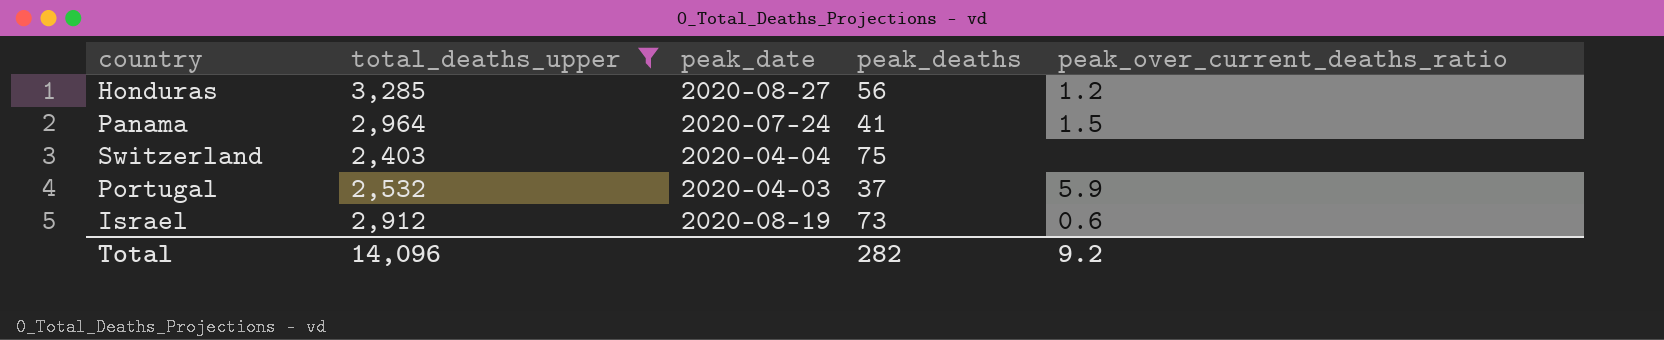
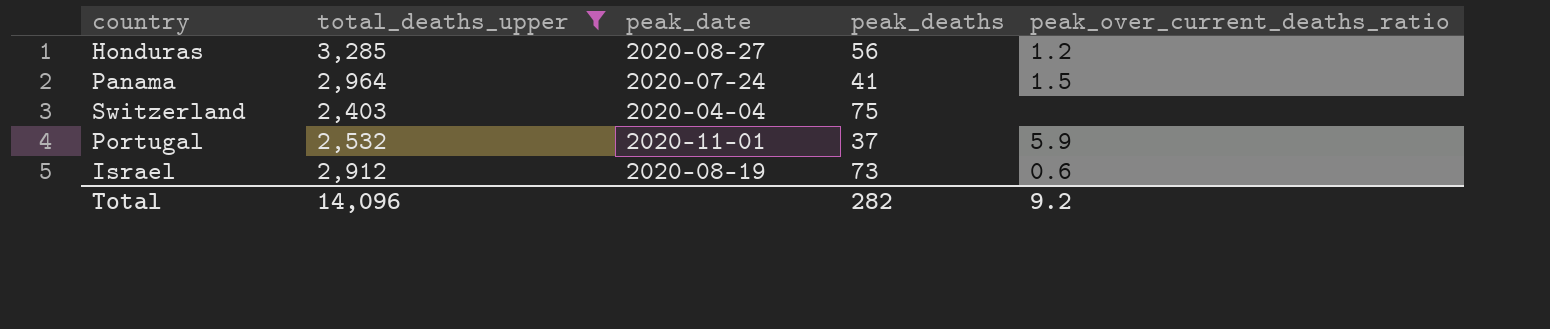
Portugal | peak_date: 2020-04-03 -> 2020-11-01

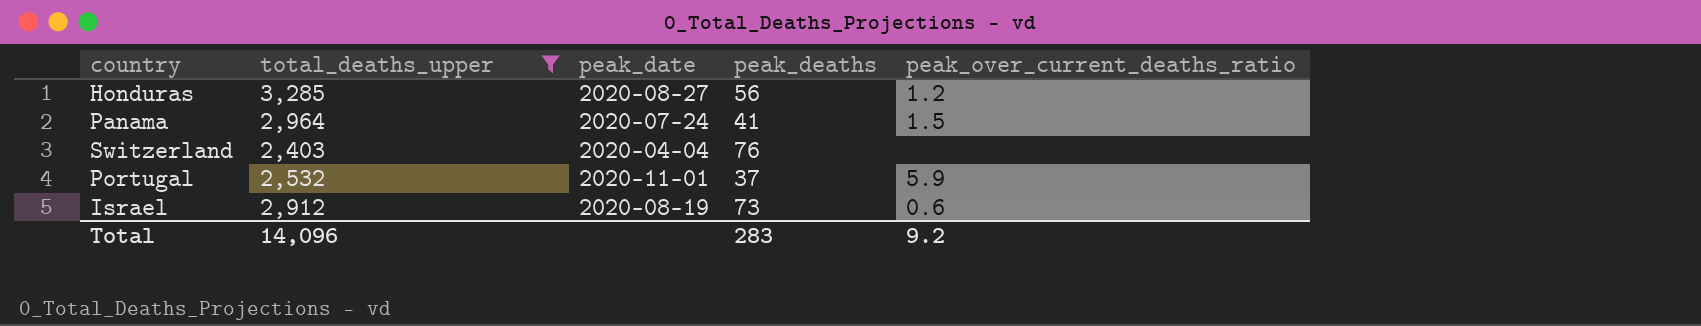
Switzerland | peak_deaths: 75 -> 76
Total | peak_deaths: 282 -> 283

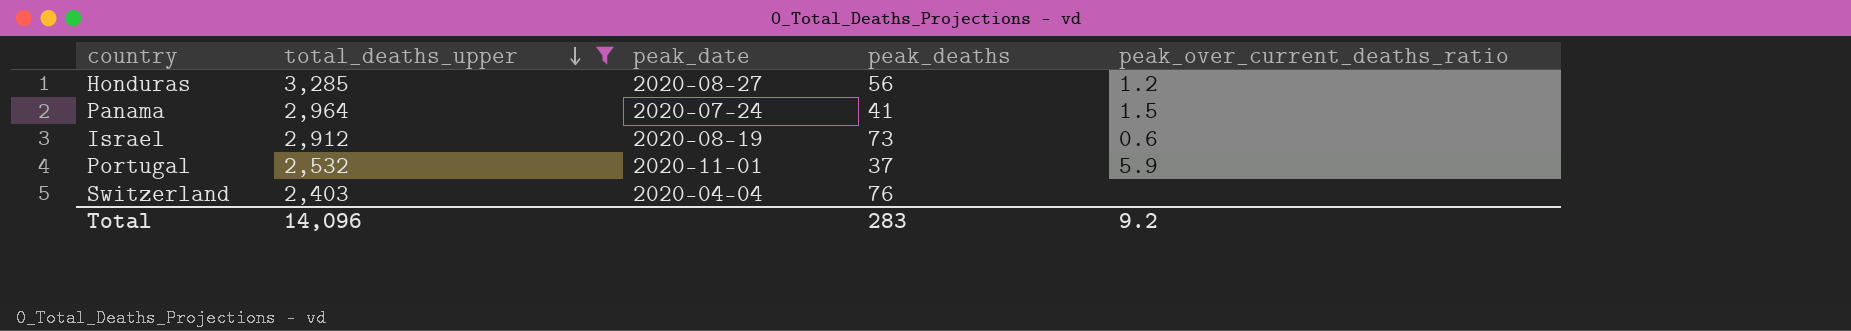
row order: none -> total_deaths_upper descending

